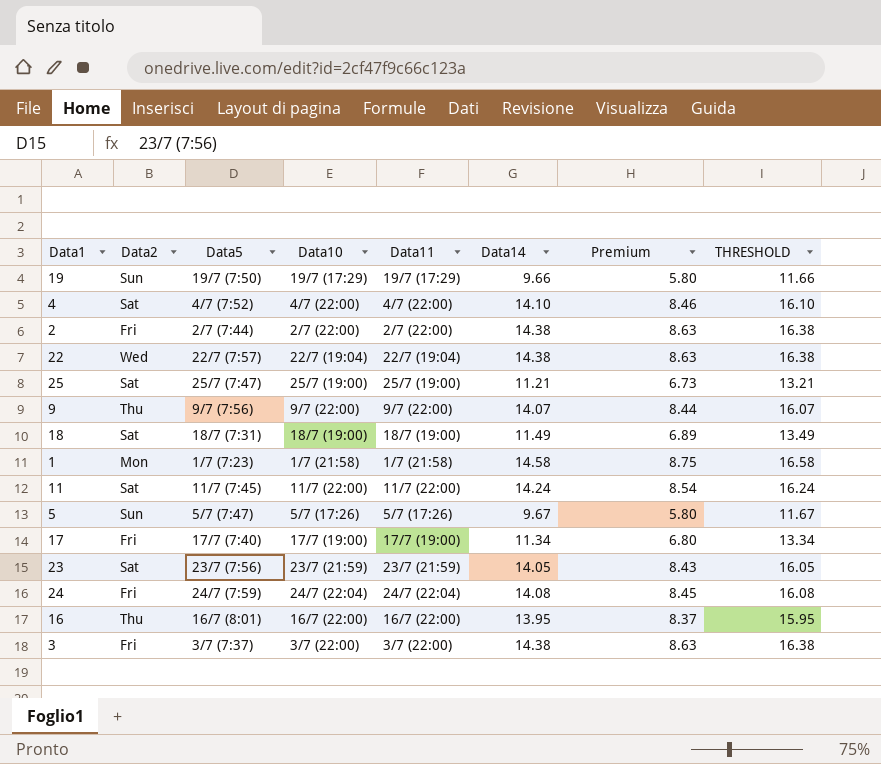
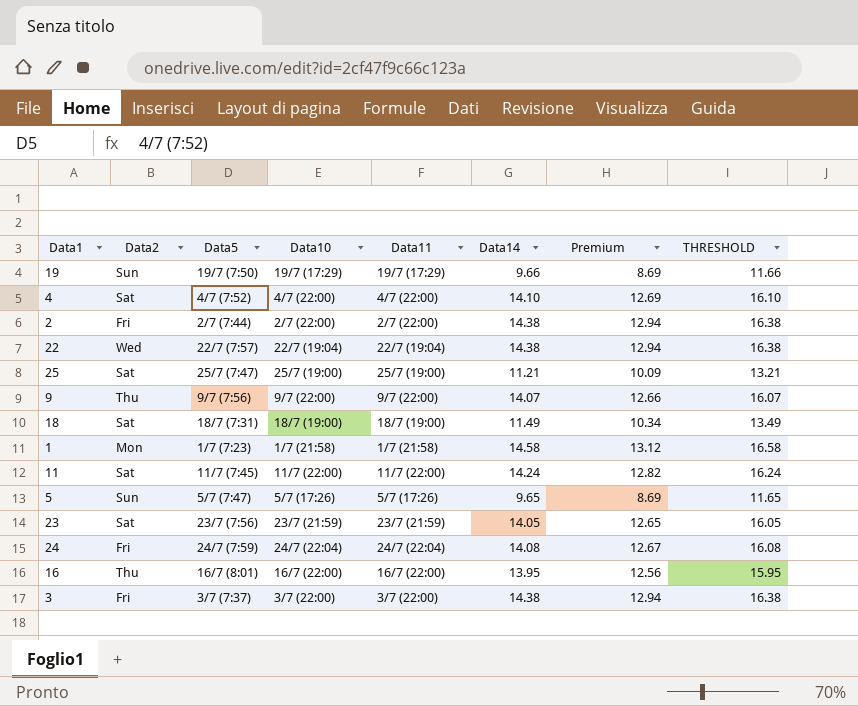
column Premium | formula: [Data14] * 0.6 -> [Data14] * 0.9
row 17: Fri | 17/7 (7:40) | 17/7 (19:00) | 17/7 (19:00) | 11.34 | 6.80 | 13.34 -> none
5 | Data14: 9.67 -> 9.65
5 | THRESHOLD: 11.67 -> 11.65

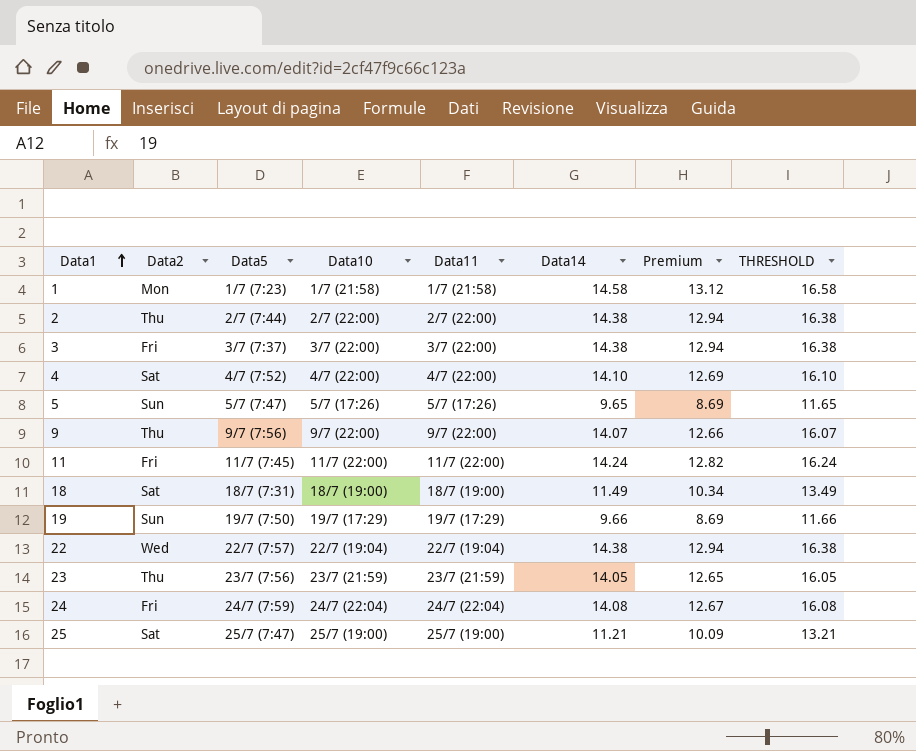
row order: none -> Data1 ascending
row 16: Thu | 16/7 (8:01) | 16/7 (22:00) | 16/7 (22:00) | 13.95 | 12.56 | 15.95 -> none
2 | Data2: Fri -> Thu
11 | Data2: Sat -> Fri
23 | Data2: Sat -> Thu

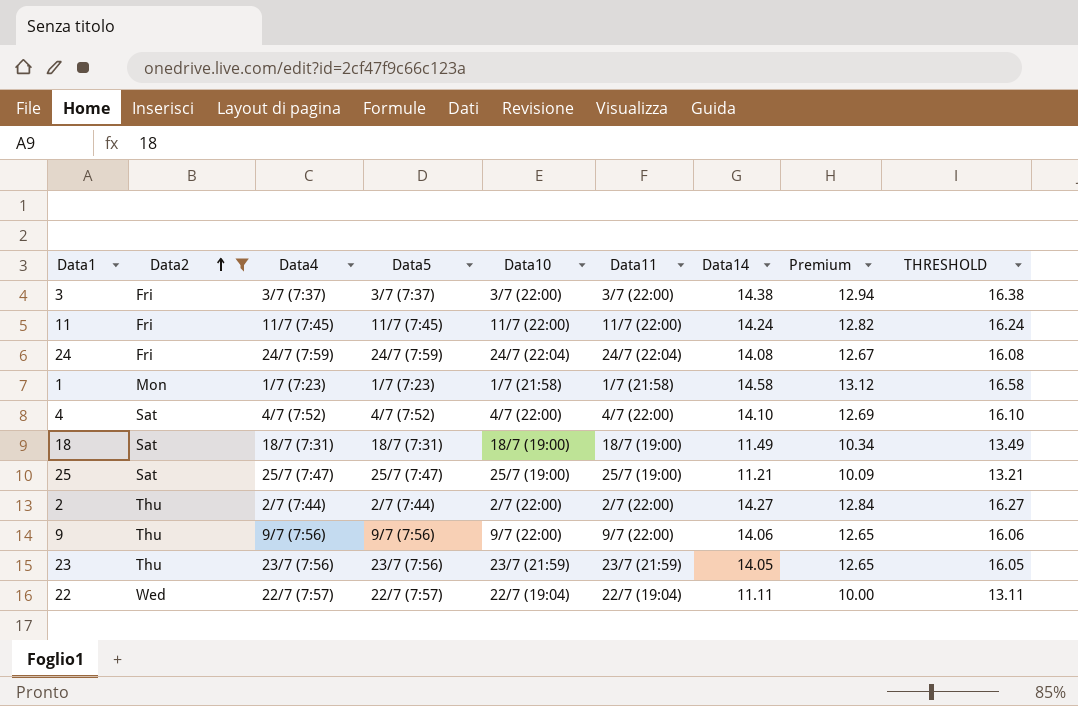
filter: none -> Data2 != Sun
row order: Data1 ascending -> Data2 ascending
column Data4 | position: none -> 3
2 | Data14: 14.38 -> 14.27
2 | Premium: 12.94 -> 12.84
2 | THRESHOLD: 16.38 -> 16.27
9 | Data14: 14.07 -> 14.06
9 | Premium: 12.66 -> 12.65
9 | THRESHOLD: 16.07 -> 16.06
22 | Data14: 14.38 -> 11.11
22 | Premium: 12.94 -> 10.00
22 | THRESHOLD: 16.38 -> 13.11

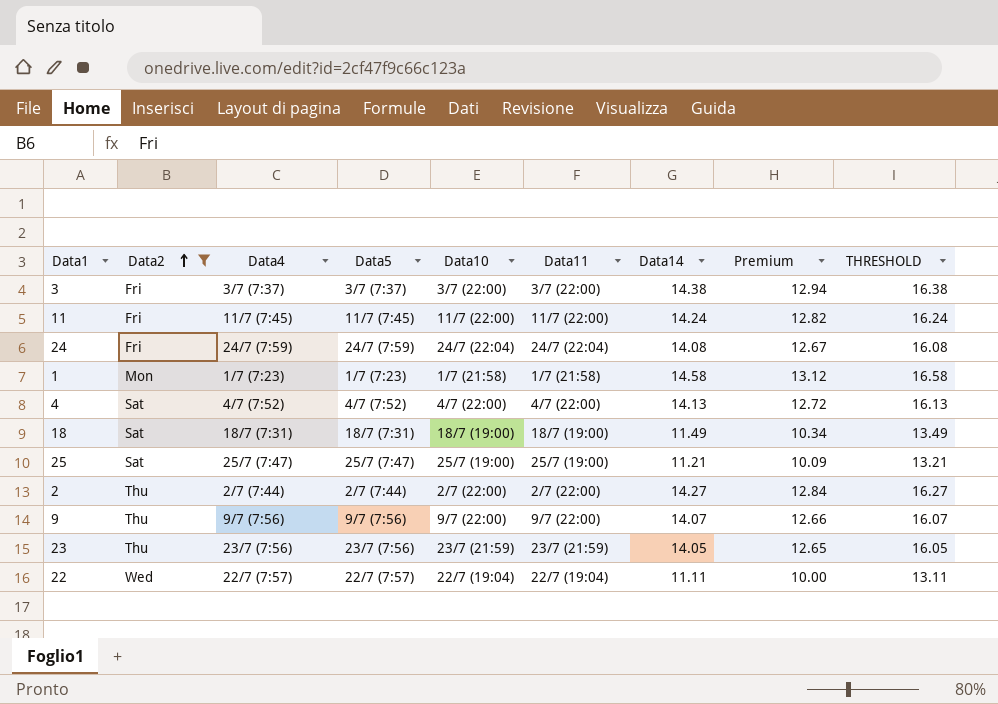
4 | Data14: 14.10 -> 14.13
4 | Premium: 12.69 -> 12.72
4 | THRESHOLD: 16.10 -> 16.13
9 | Data14: 14.06 -> 14.07
9 | Premium: 12.65 -> 12.66
9 | THRESHOLD: 16.06 -> 16.07

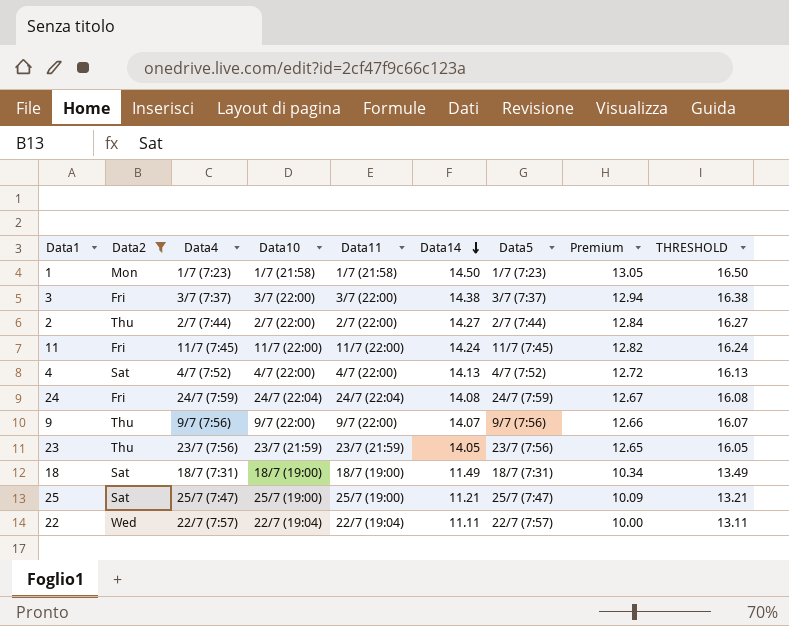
row order: Data2 ascending -> Data14 descending
column Data5 | position: 4 -> 7
1 | Data14: 14.58 -> 14.50
1 | Premium: 13.12 -> 13.05
1 | THRESHOLD: 16.58 -> 16.50

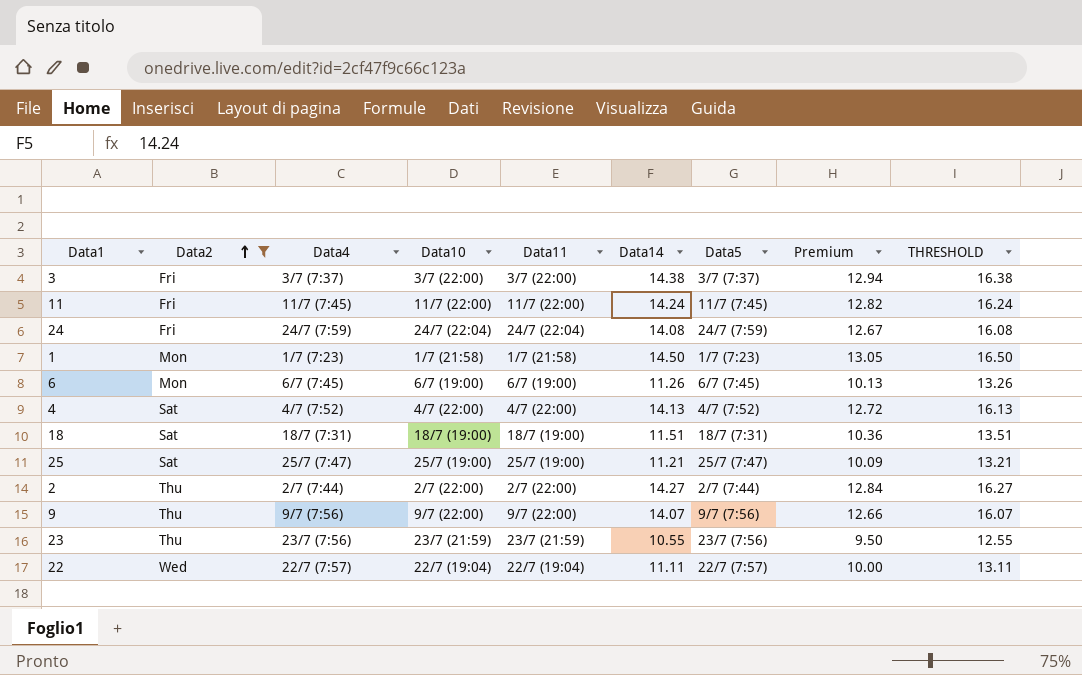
row order: Data14 descending -> Data2 ascending
row 6: none -> Mon | 6/7 (7:45) | 6/7 (19:00) | 6/7 (19:00) | 11.26 | 6/7 (7:45) | 10.13 | 13.26
18 | Data14: 11.49 -> 11.51
18 | Premium: 10.34 -> 10.36
18 | THRESHOLD: 13.49 -> 13.51
23 | Data14: 14.05 -> 10.55
23 | Premium: 12.65 -> 9.50
23 | THRESHOLD: 16.05 -> 12.55

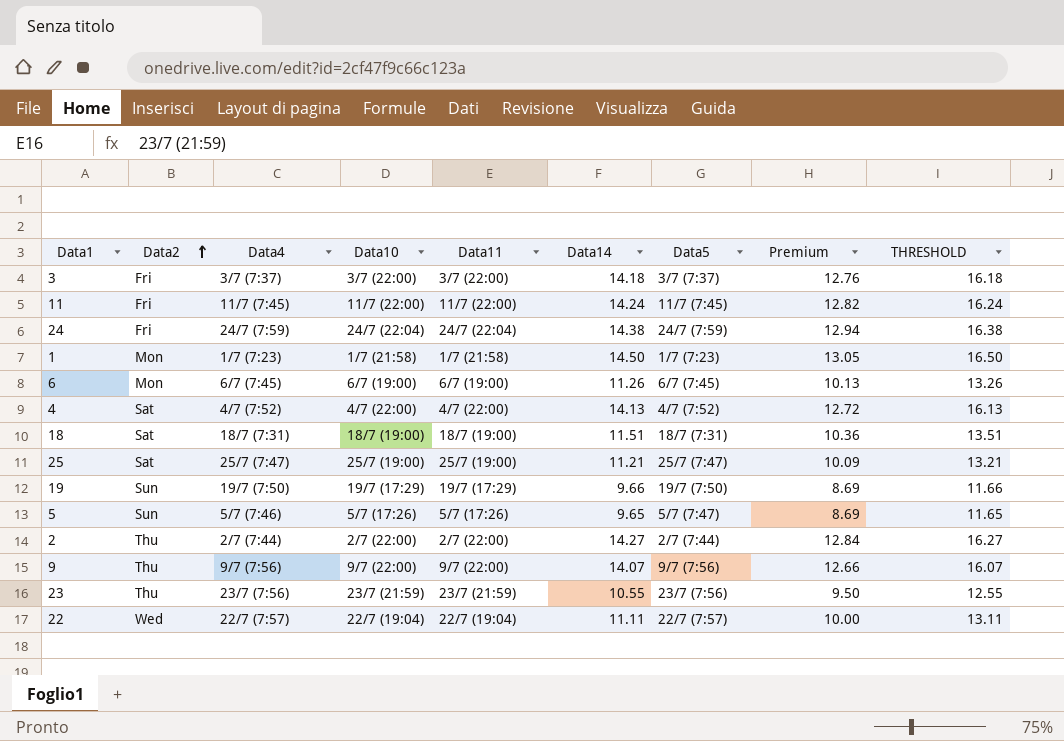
filter: Data2 != Sun -> none
3 | Data14: 14.38 -> 14.18
3 | Premium: 12.94 -> 12.76
3 | THRESHOLD: 16.38 -> 16.18
24 | Data14: 14.08 -> 14.38
24 | Premium: 12.67 -> 12.94
24 | THRESHOLD: 16.08 -> 16.38

